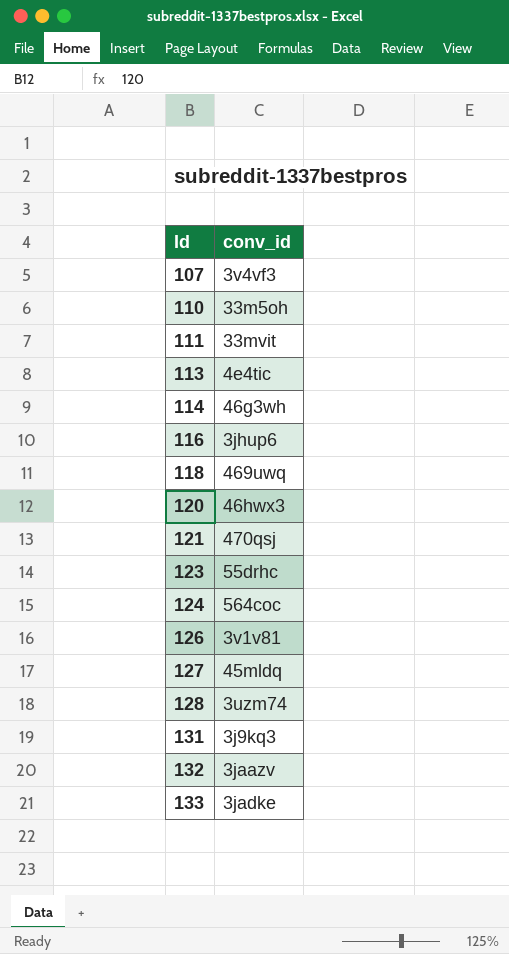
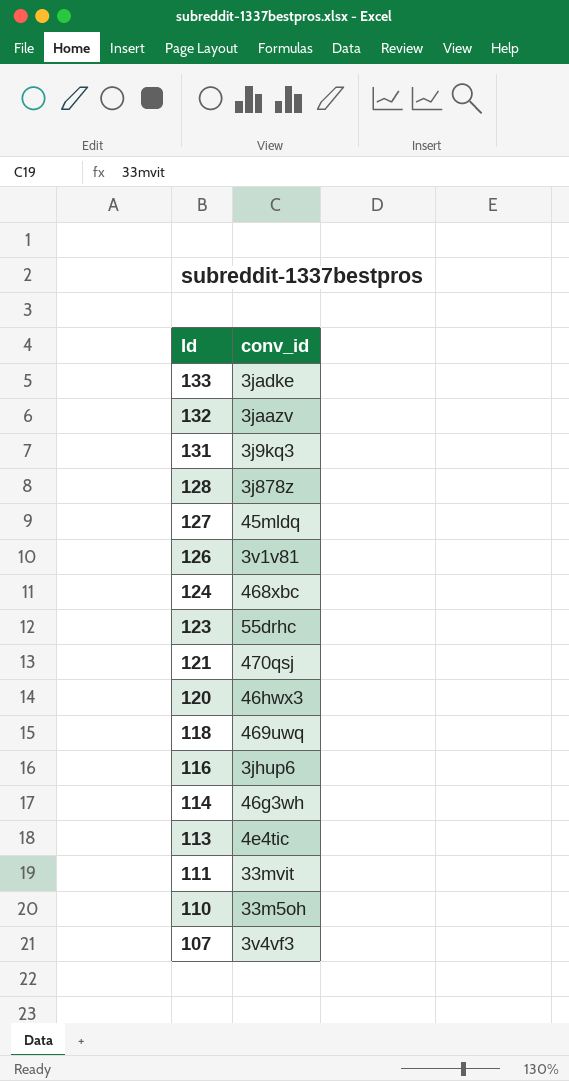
row order: Id ascending -> Id descending
128 | conv_id: 3uzm74 -> 3j878z
124 | conv_id: 564coc -> 468xbc

